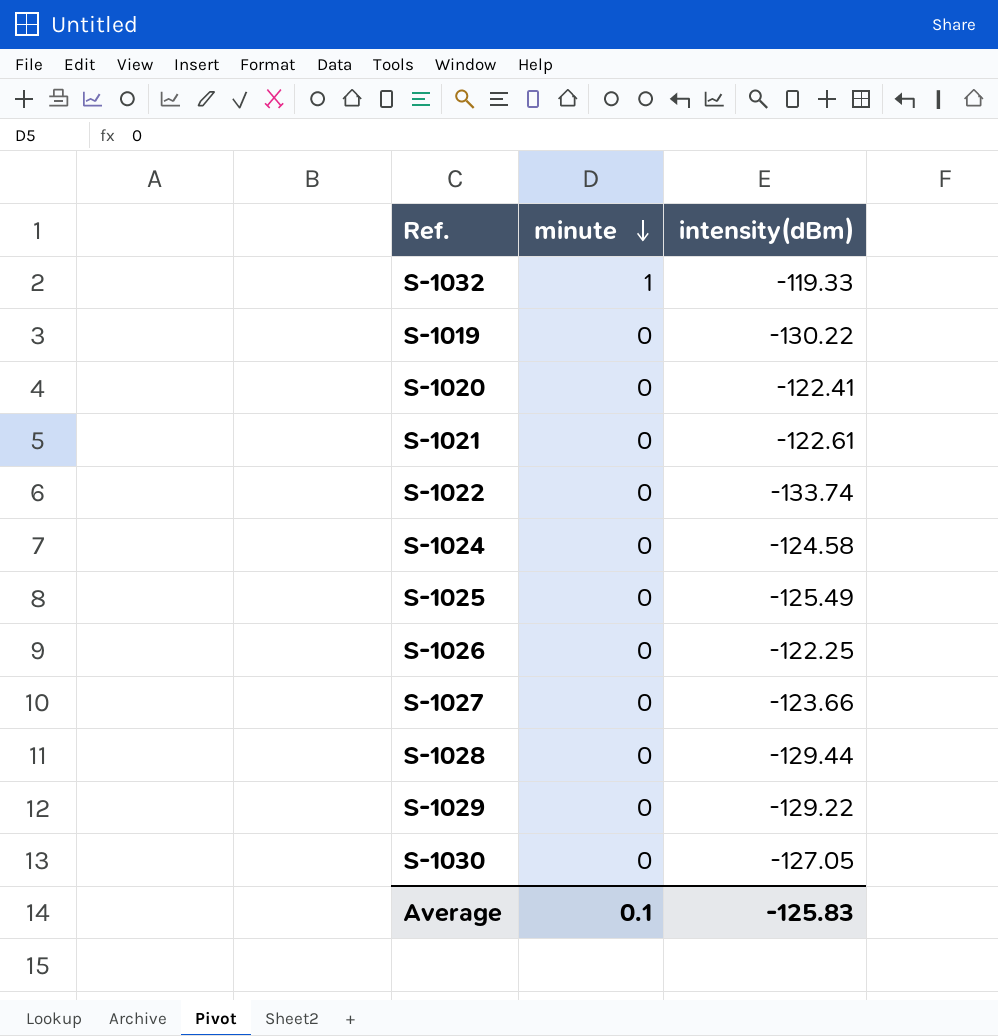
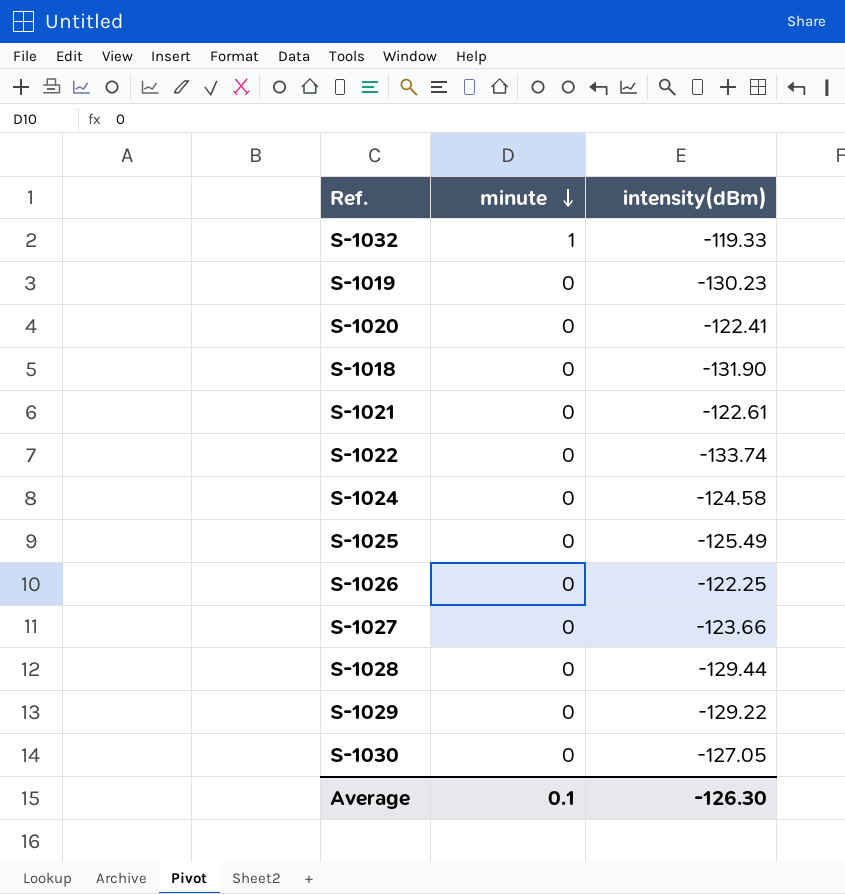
S-1019 | intensity(dBm): -130.22 -> -130.23
row S-1018: none -> 0 | -131.90
Average | intensity(dBm): -125.83 -> -126.30

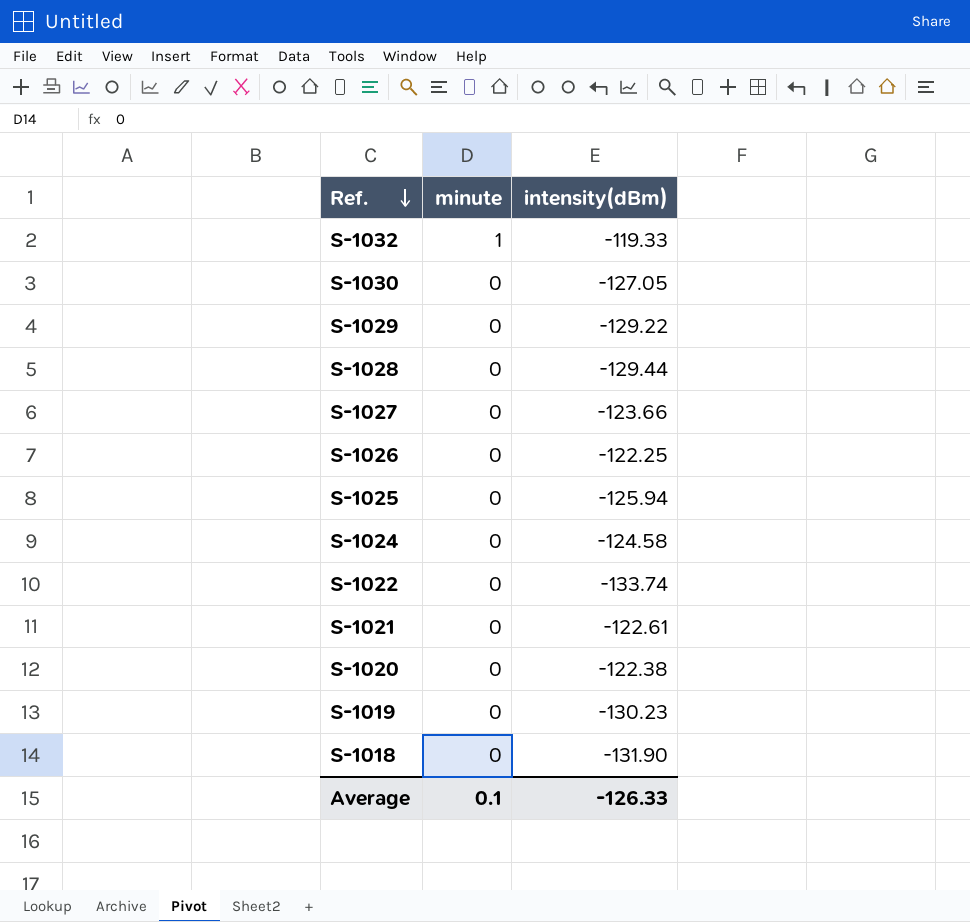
row order: minute descending -> Ref. descending
S-1025 | intensity(dBm): -125.49 -> -125.94
S-1020 | intensity(dBm): -122.41 -> -122.38
Average | intensity(dBm): -126.30 -> -126.33

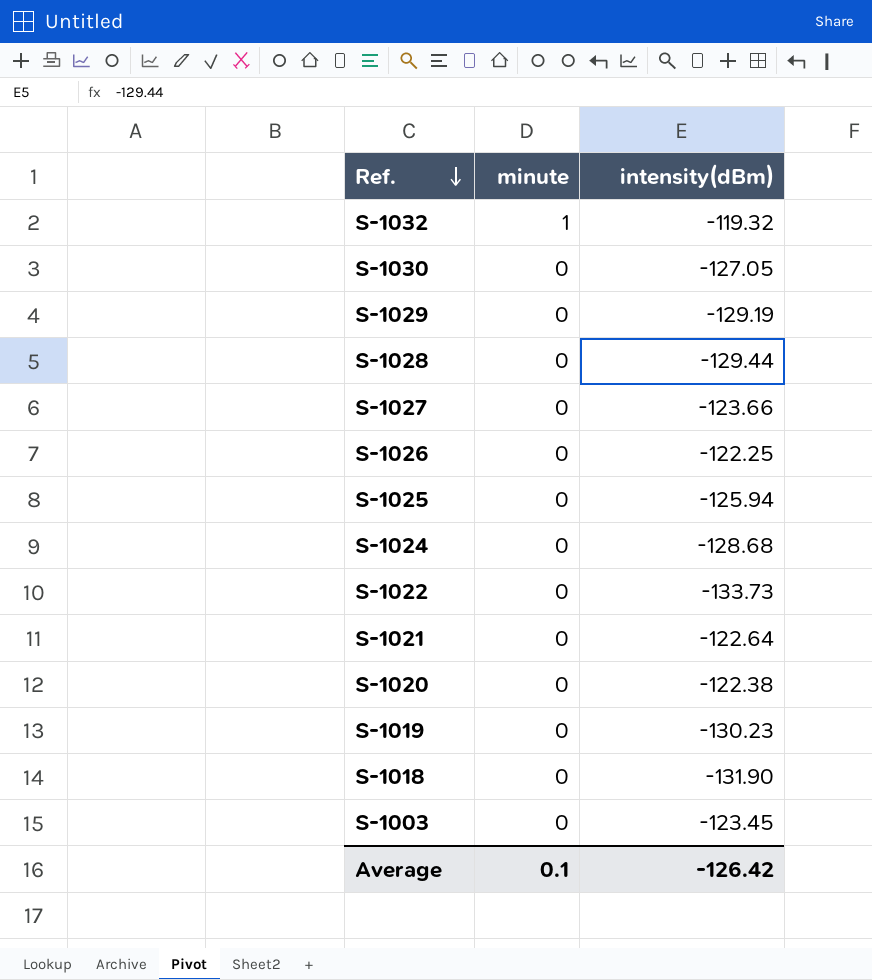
S-1032 | intensity(dBm): -119.33 -> -119.32
S-1029 | intensity(dBm): -129.22 -> -129.19
S-1024 | intensity(dBm): -124.58 -> -128.68
S-1022 | intensity(dBm): -133.74 -> -133.73
S-1021 | intensity(dBm): -122.61 -> -122.64
row S-1003: none -> 0 | -123.45
Average | intensity(dBm): -126.33 -> -126.42

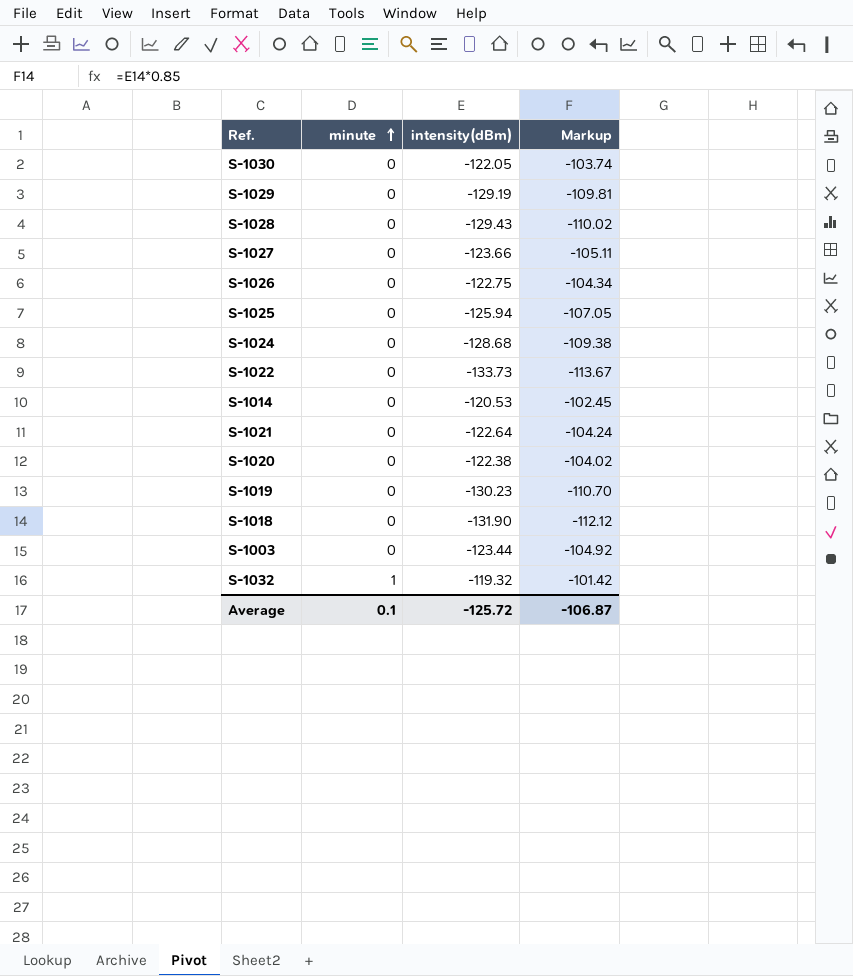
row order: Ref. descending -> minute ascending
column Markup | formula: none -> [intensity(dBm)] * 0.85
S-1030 | intensity(dBm): -127.05 -> -122.05
S-1028 | intensity(dBm): -129.44 -> -129.43
S-1026 | intensity(dBm): -122.25 -> -122.75
row S-1014: none -> 0 | -120.53 | -102.45
S-1003 | intensity(dBm): -123.45 -> -123.44
Average | intensity(dBm): -126.42 -> -125.72

